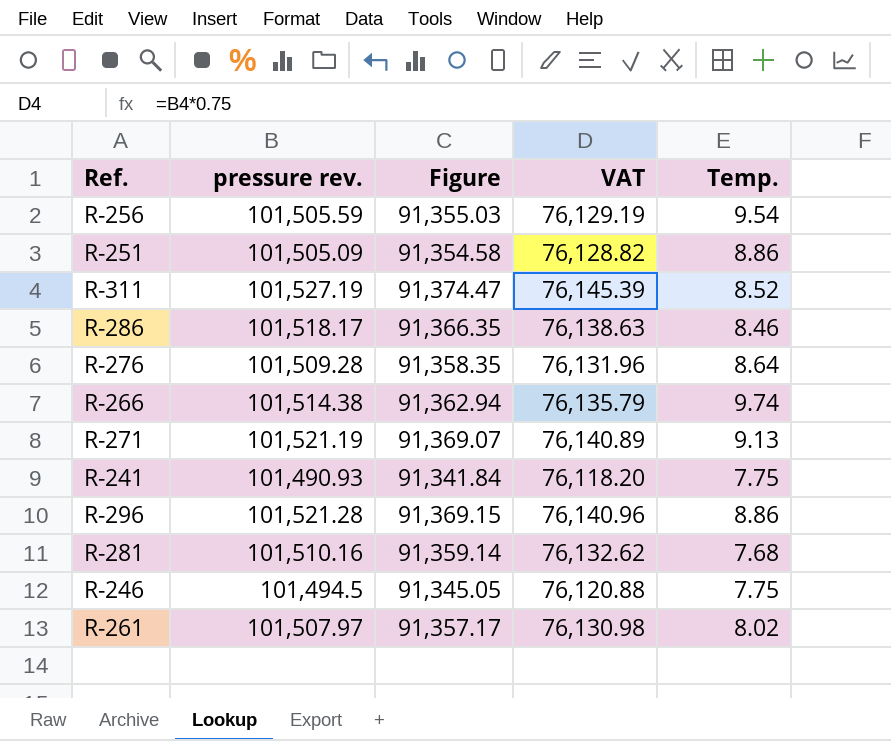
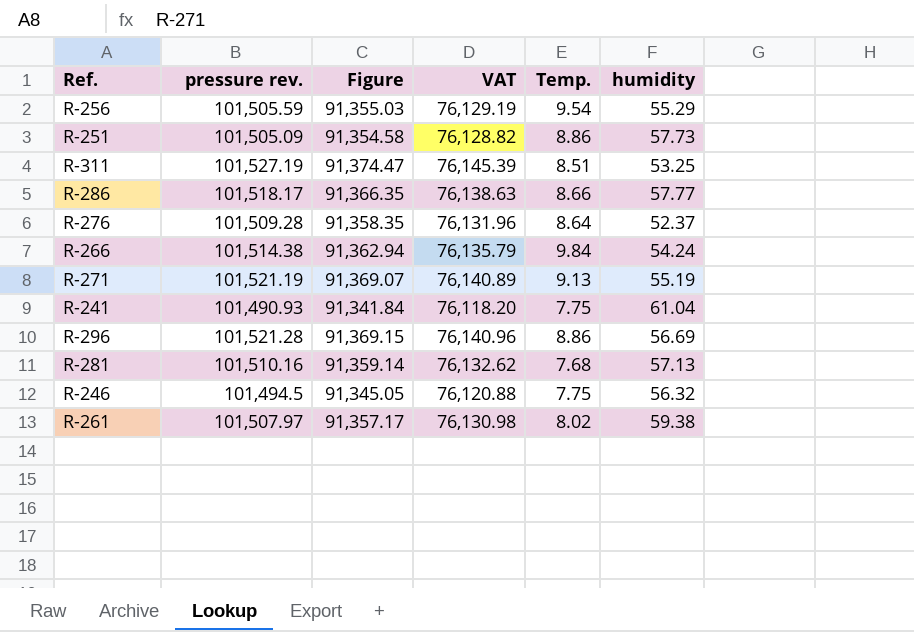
column humidity | position: none -> 6
R-311 | Temp.: 8.52 -> 8.51
R-286 | Temp.: 8.46 -> 8.66
R-266 | Temp.: 9.74 -> 9.84

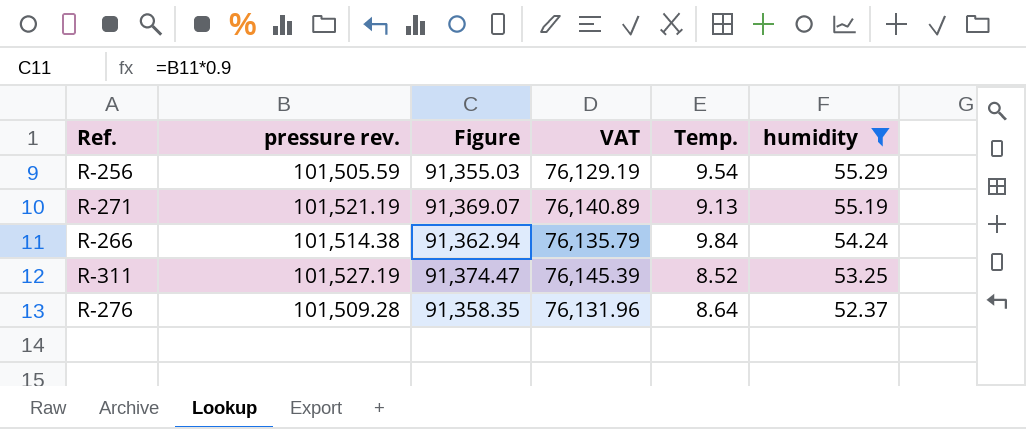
filter: none -> humidity <= 55.29
row order: none -> humidity descending
R-311 | Temp.: 8.51 -> 8.52

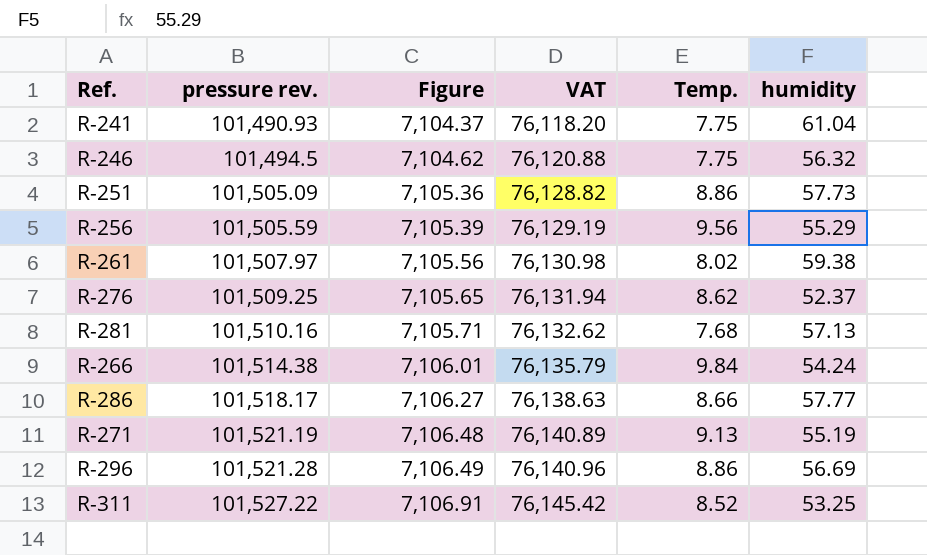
filter: humidity <= 55.29 -> none
row order: humidity descending -> pressure rev. ascending
column Figure | formula: [pressure rev.] * 0.9 -> [pressure rev.] * 0.07
R-256 | Temp.: 9.54 -> 9.56
R-276 | pressure rev.: 101,509.28 -> 101,509.25
R-276 | VAT: 76,131.96 -> 76,131.94
R-276 | Temp.: 8.64 -> 8.62
R-311 | pressure rev.: 101,527.19 -> 101,527.22
R-311 | VAT: 76,145.39 -> 76,145.42

